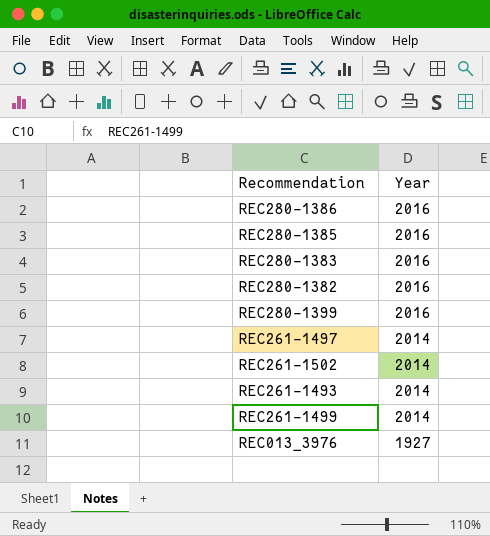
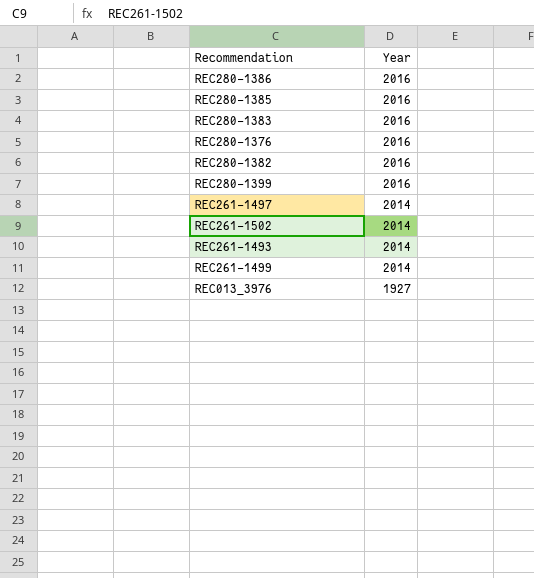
row REC280-1376: none -> 2016

